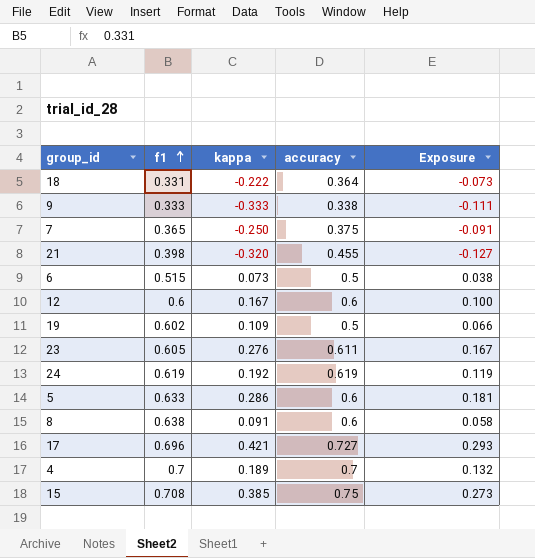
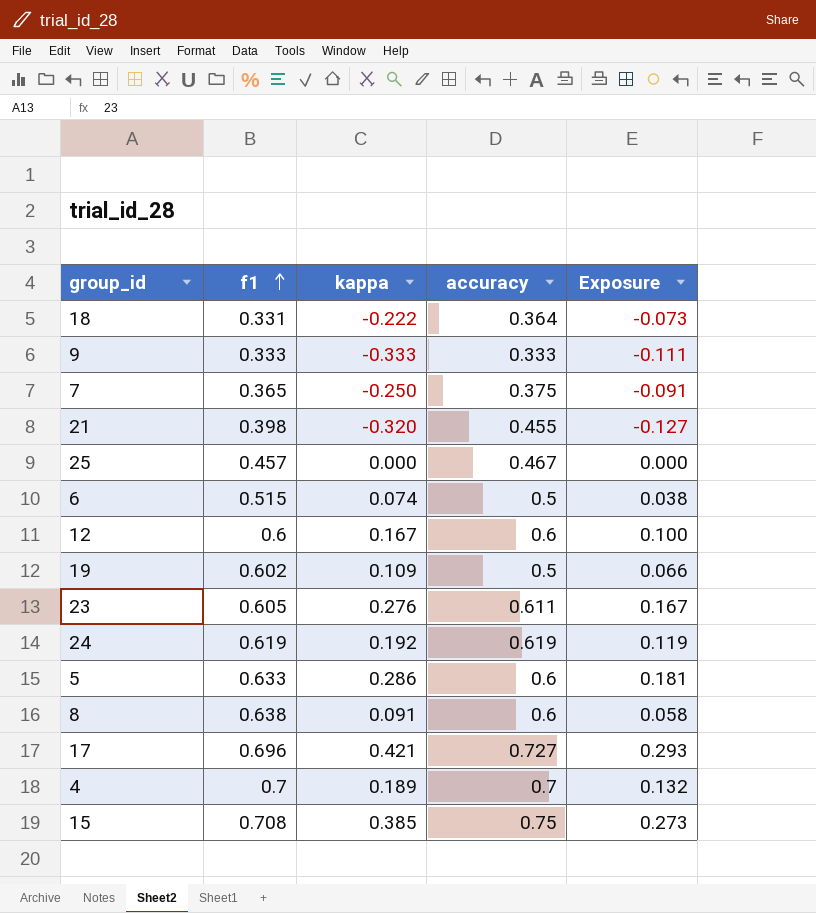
9 | accuracy: 0.338 -> 0.333
row 25: none -> 0.457 | 0.000 | 0.467 | 0.000
6 | kappa: 0.073 -> 0.074

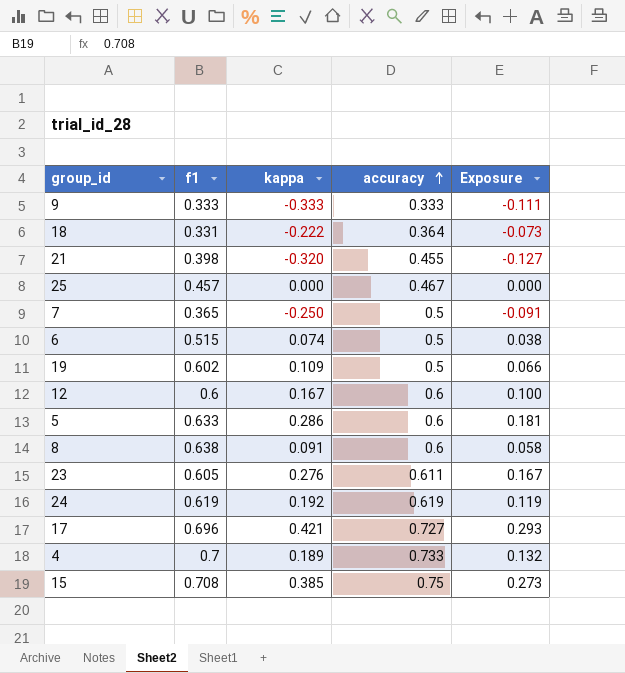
row order: f1 ascending -> accuracy ascending
7 | accuracy: 0.375 -> 0.5
4 | accuracy: 0.7 -> 0.733

